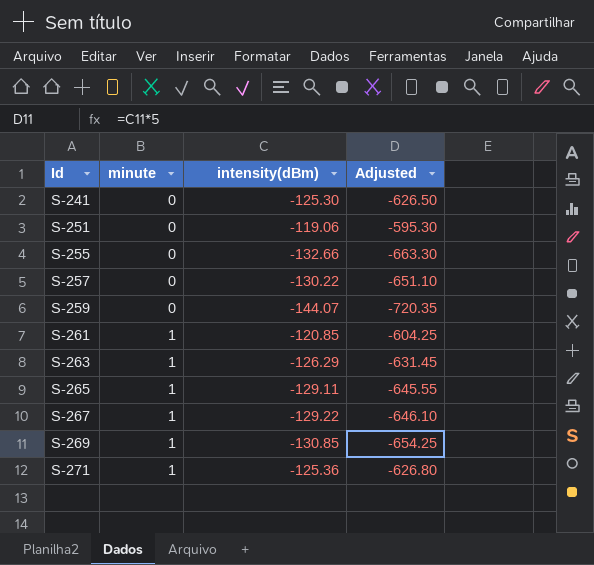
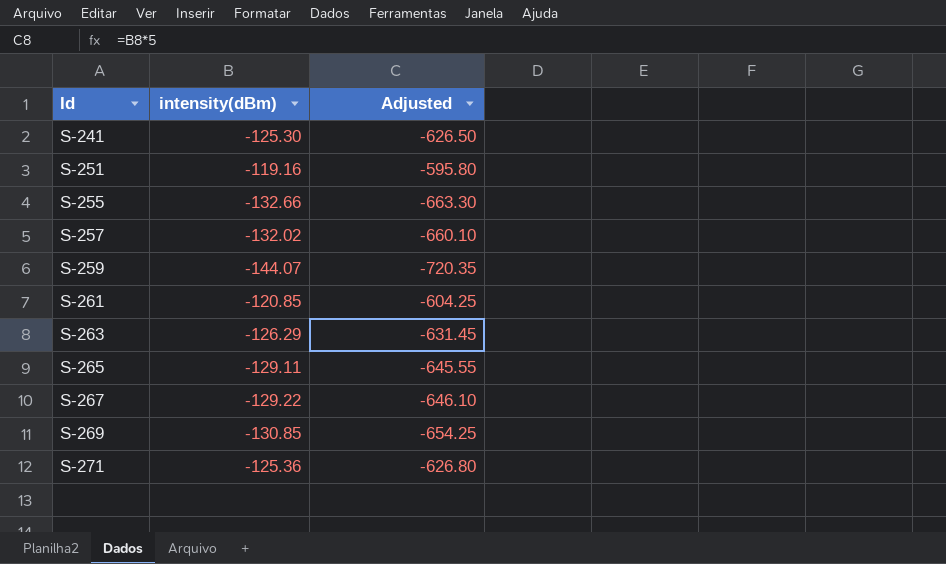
column minute | position: 2 -> none
S-251 | intensity(dBm): -119.06 -> -119.16
S-251 | Adjusted: -595.30 -> -595.80
S-257 | intensity(dBm): -130.22 -> -132.02
S-257 | Adjusted: -651.10 -> -660.10

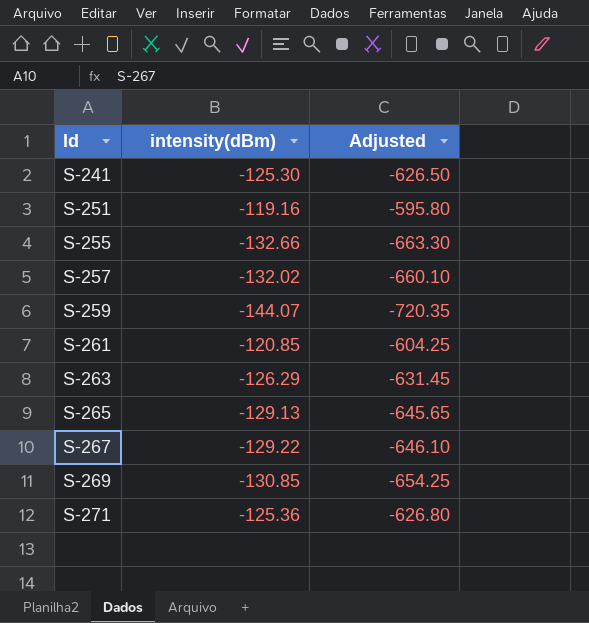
S-265 | intensity(dBm): -129.11 -> -129.13
S-265 | Adjusted: -645.55 -> -645.65

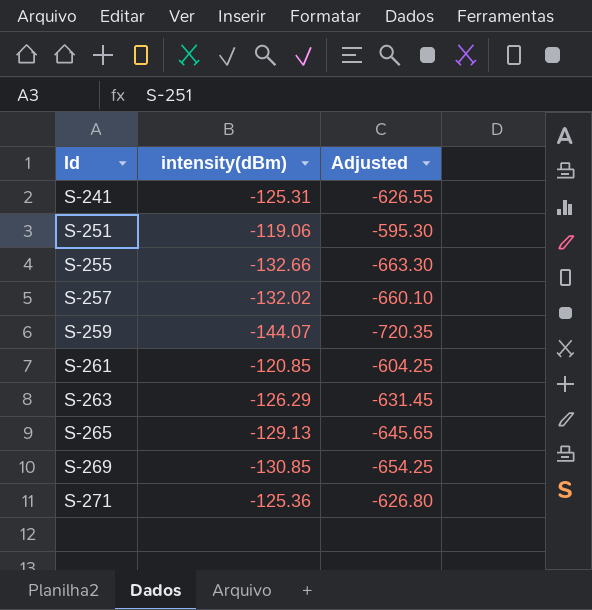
row S-267: -129.22 | -646.10 -> none
S-241 | intensity(dBm): -125.30 -> -125.31
S-241 | Adjusted: -626.50 -> -626.55
S-251 | intensity(dBm): -119.16 -> -119.06
S-251 | Adjusted: -595.80 -> -595.30

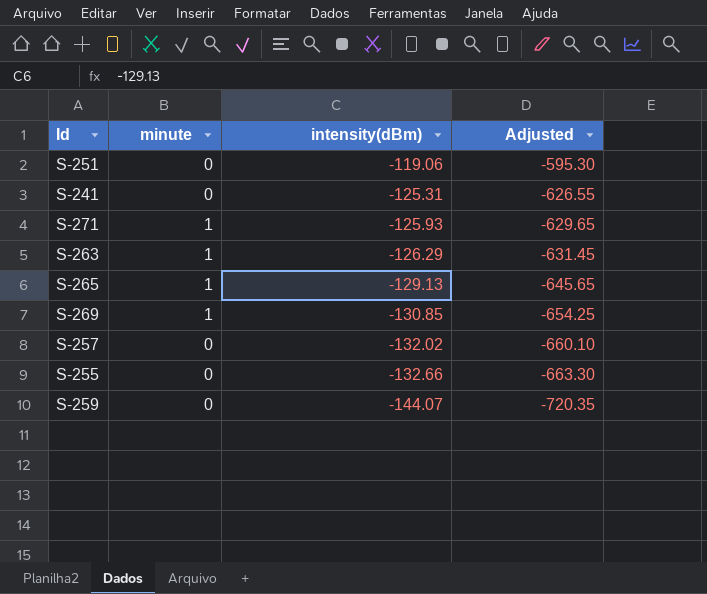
row order: Id ascending -> intensity(dBm) descending
column minute | position: none -> 2
row S-261: -120.85 | -604.25 -> none
S-271 | intensity(dBm): -125.36 -> -125.93
S-271 | Adjusted: -626.80 -> -629.65

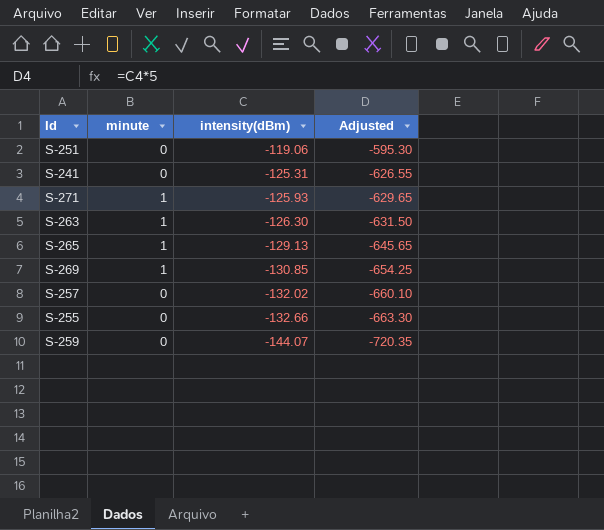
S-263 | intensity(dBm): -126.29 -> -126.30
S-263 | Adjusted: -631.45 -> -631.50

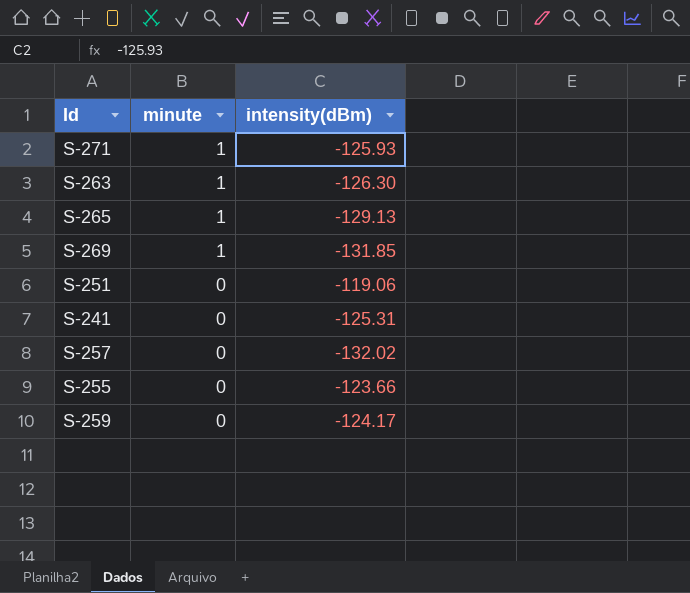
row order: intensity(dBm) descending -> minute descending
column Adjusted | formula: [intensity(dBm)] * 5 -> none
S-269 | intensity(dBm): -130.85 -> -131.85
S-255 | intensity(dBm): -132.66 -> -123.66
S-259 | intensity(dBm): -144.07 -> -124.17

